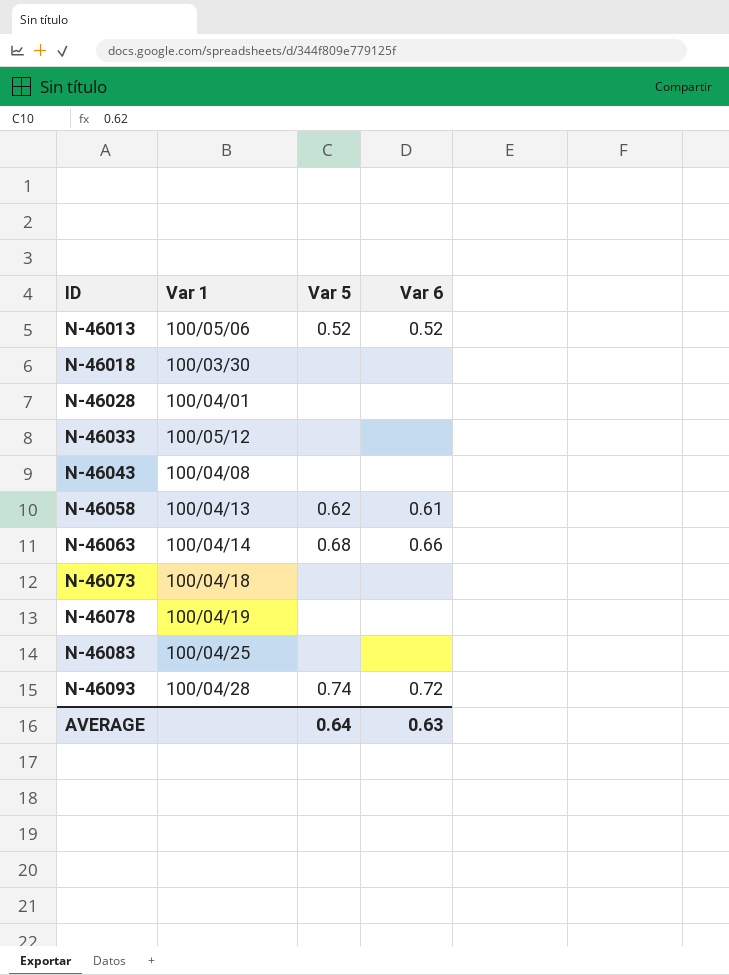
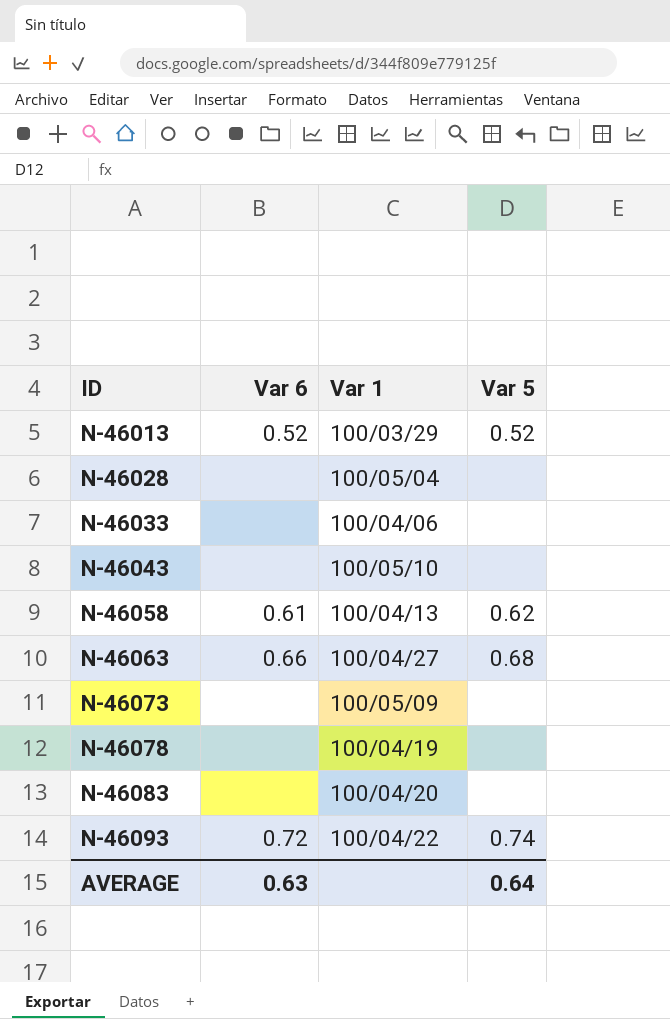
column Var 6 | position: 4 -> 2
row N-46018: 100/03/30 | none | none -> none
N-46013 | Var 1: 100/05/06 -> 100/03/29
N-46028 | Var 1: 100/04/01 -> 100/05/04
N-46033 | Var 1: 100/05/12 -> 100/04/06
N-46043 | Var 1: 100/04/08 -> 100/05/10
N-46063 | Var 1: 100/04/14 -> 100/04/27
N-46073 | Var 1: 100/04/18 -> 100/05/09
N-46083 | Var 1: 100/04/25 -> 100/04/20
N-46093 | Var 1: 100/04/28 -> 100/04/22

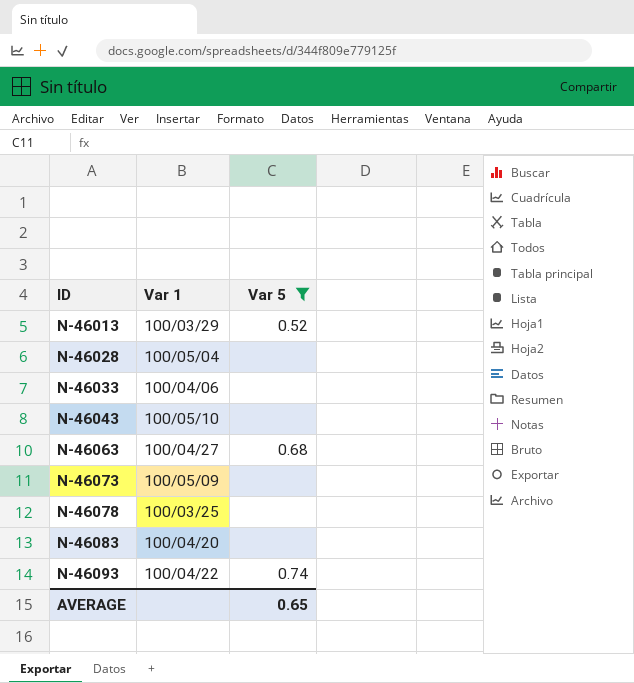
filter: none -> Var 5 != 0.62
column Var 6 | position: 2 -> none
N-46078 | Var 1: 100/04/19 -> 100/03/25
AVERAGE | Var 5: 0.64 -> 0.65

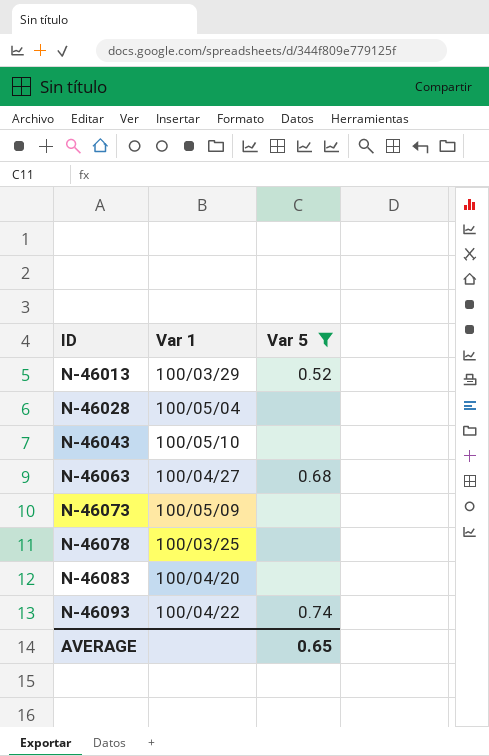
row N-46033: 100/04/06 | none -> none

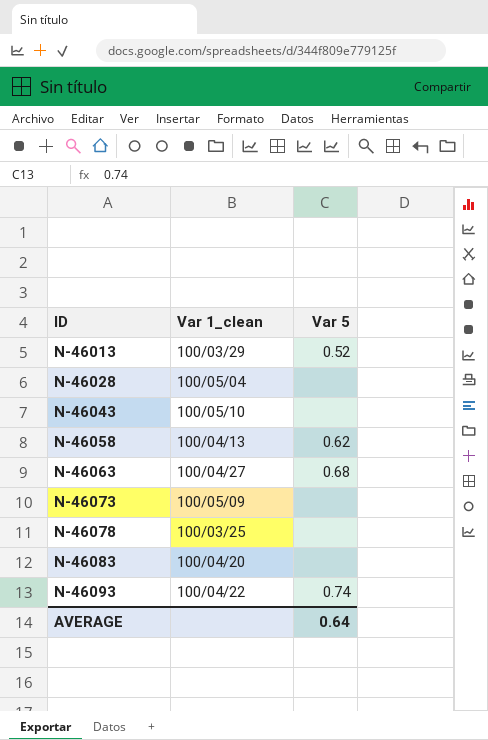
filter: Var 5 != 0.62 -> none
column name: Var 1 -> Var 1_clean
AVERAGE | Var 5: 0.65 -> 0.64

